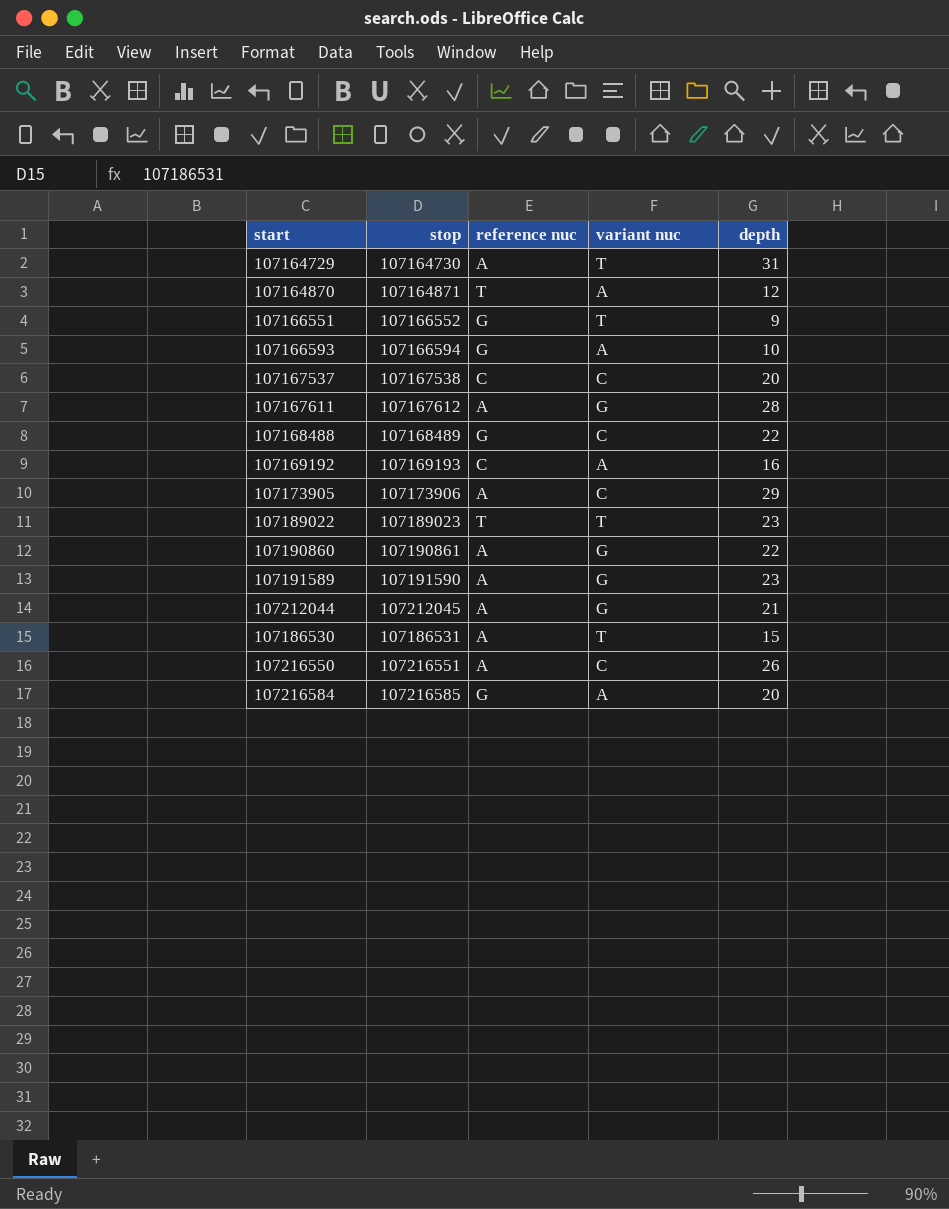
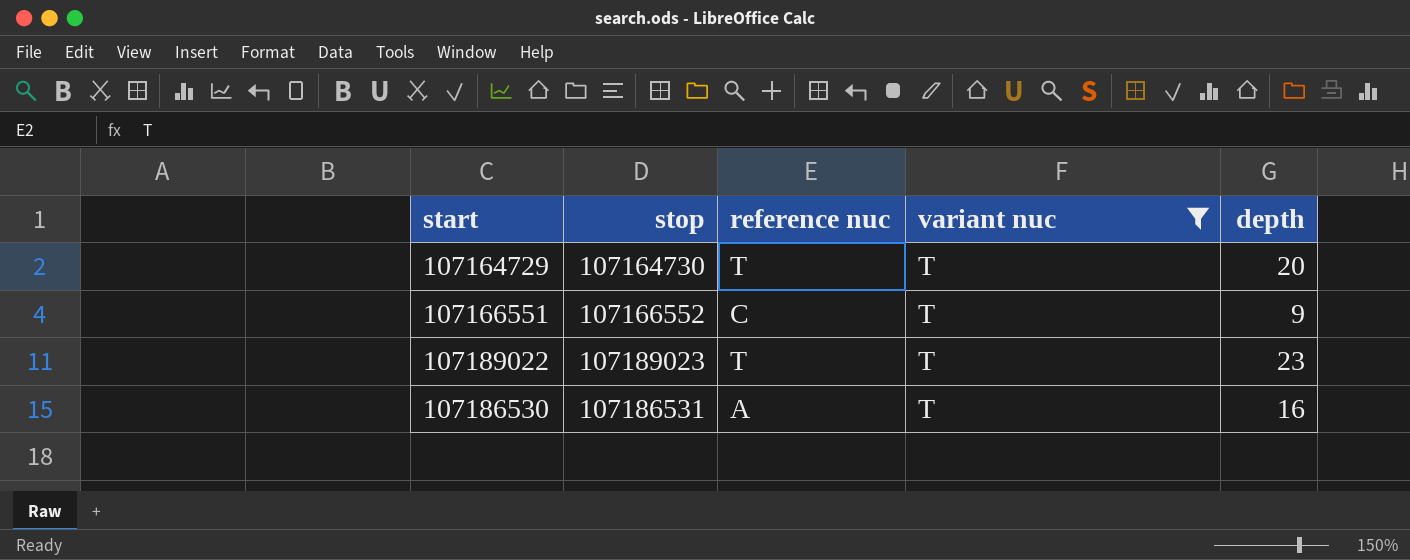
filter: none -> variant nuc = T
107164729 | reference nuc: A -> T
107164729 | depth: 31 -> 20
107166551 | reference nuc: G -> C
107186530 | depth: 15 -> 16

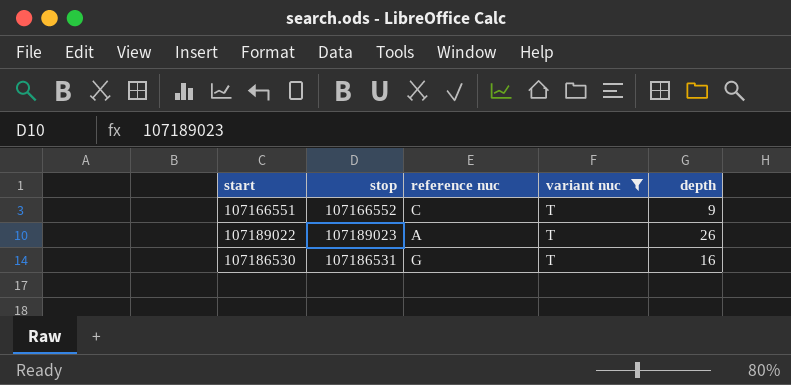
row 107164729: 107164730 | T | T | 20 -> none
107189022 | reference nuc: T -> A
107189022 | depth: 23 -> 26
107186530 | reference nuc: A -> G

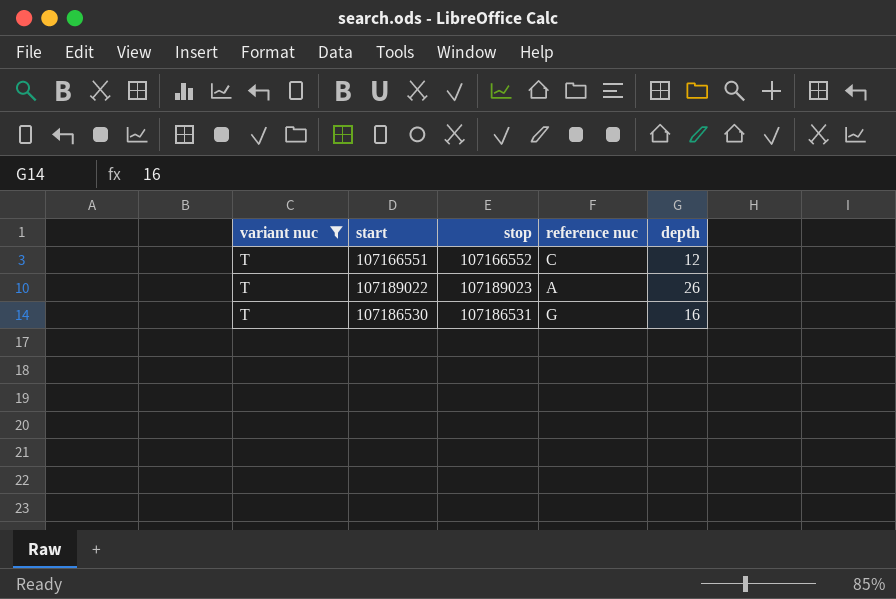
column variant nuc | position: 4 -> 1
107166551 | depth: 9 -> 12

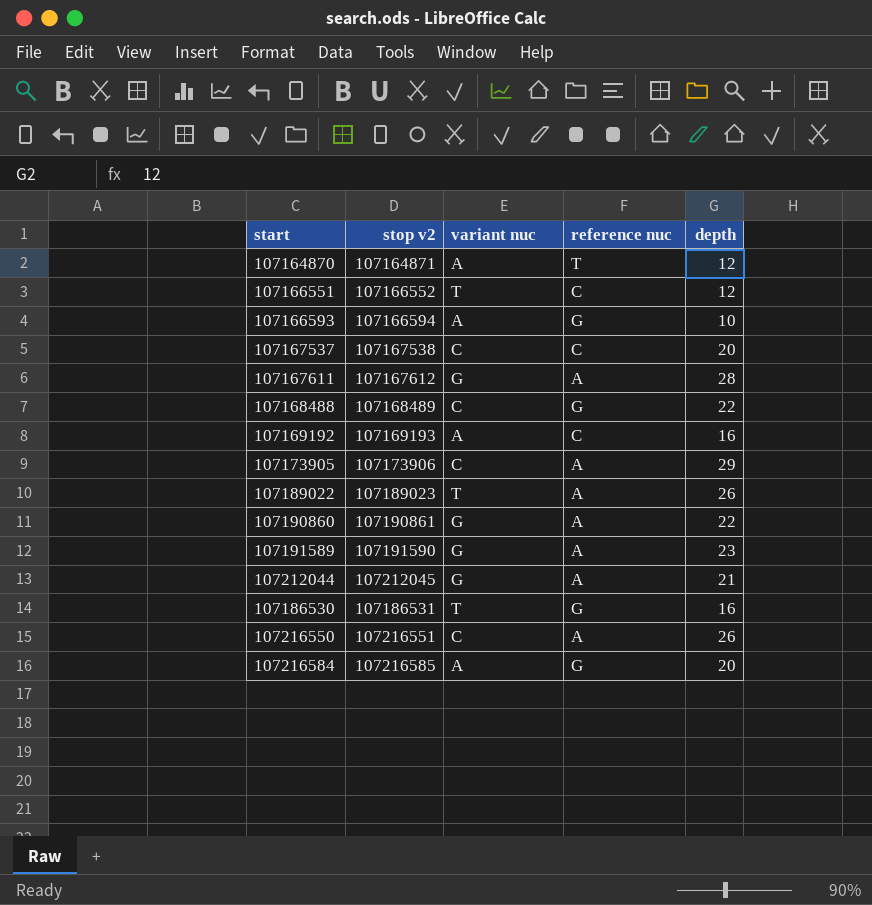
filter: variant nuc = T -> none
column name: stop -> stop v2
column variant nuc | position: 1 -> 3

